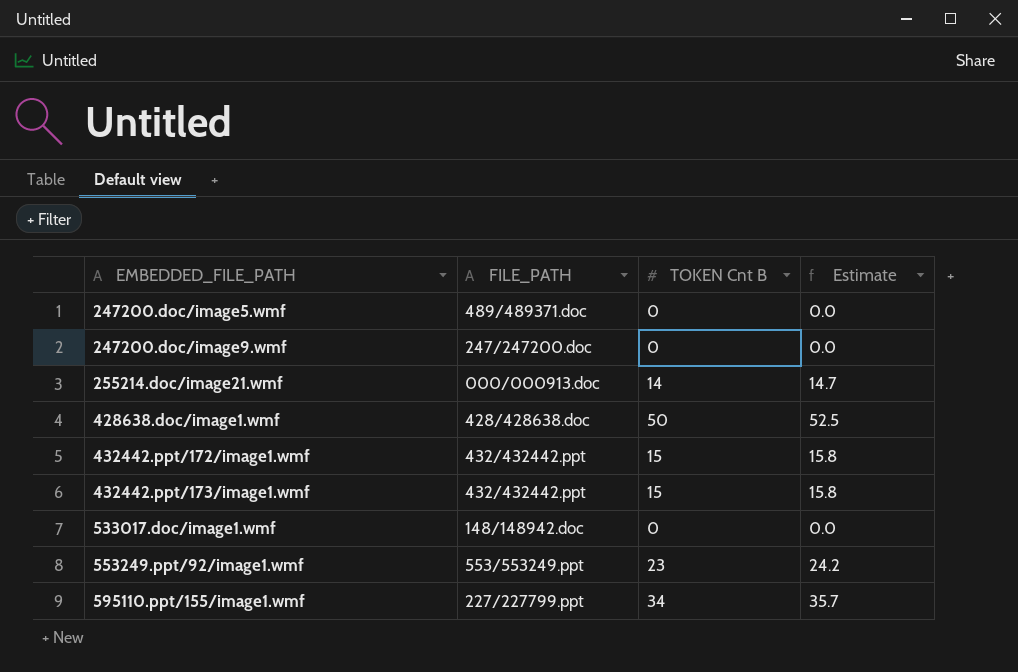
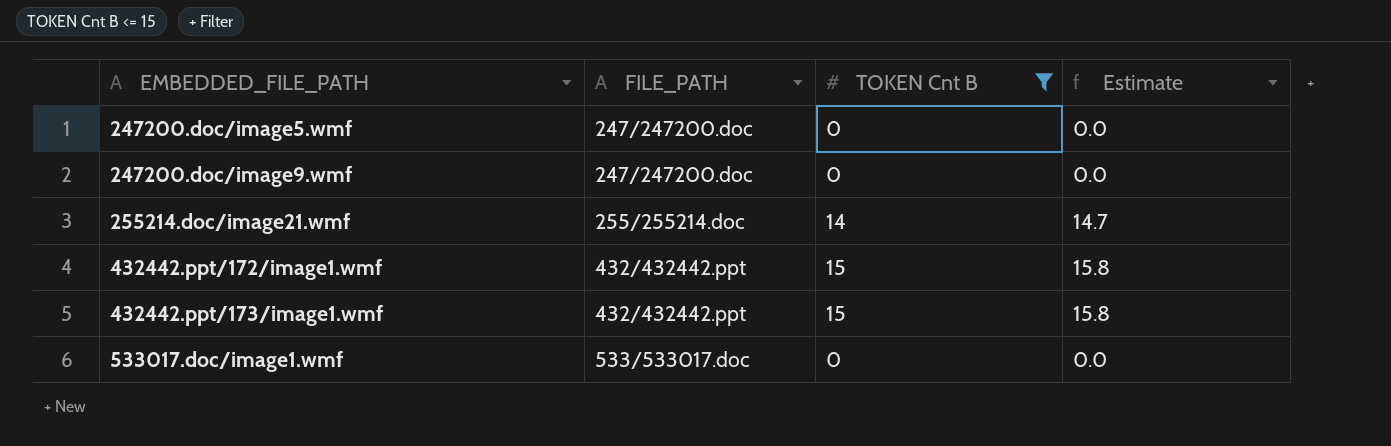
filter: none -> TOKEN Cnt B <= 15
247200.doc/image5.wmf | FILE_PATH: 489/489371.doc -> 247/247200.doc
255214.doc/image21.wmf | FILE_PATH: 000/000913.doc -> 255/255214.doc
533017.doc/image1.wmf | FILE_PATH: 148/148942.doc -> 533/533017.doc

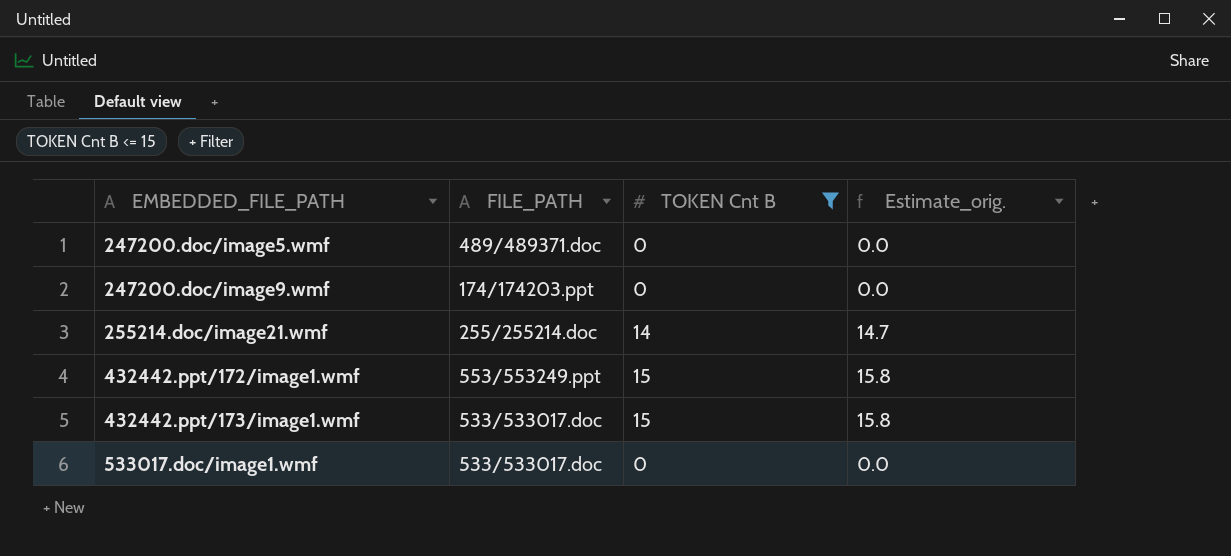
column name: Estimate -> Estimate_orig.
247200.doc/image5.wmf | FILE_PATH: 247/247200.doc -> 489/489371.doc
247200.doc/image9.wmf | FILE_PATH: 247/247200.doc -> 174/174203.ppt
432442.ppt/172/image1.wmf | FILE_PATH: 432/432442.ppt -> 553/553249.ppt
432442.ppt/173/image1.wmf | FILE_PATH: 432/432442.ppt -> 533/533017.doc

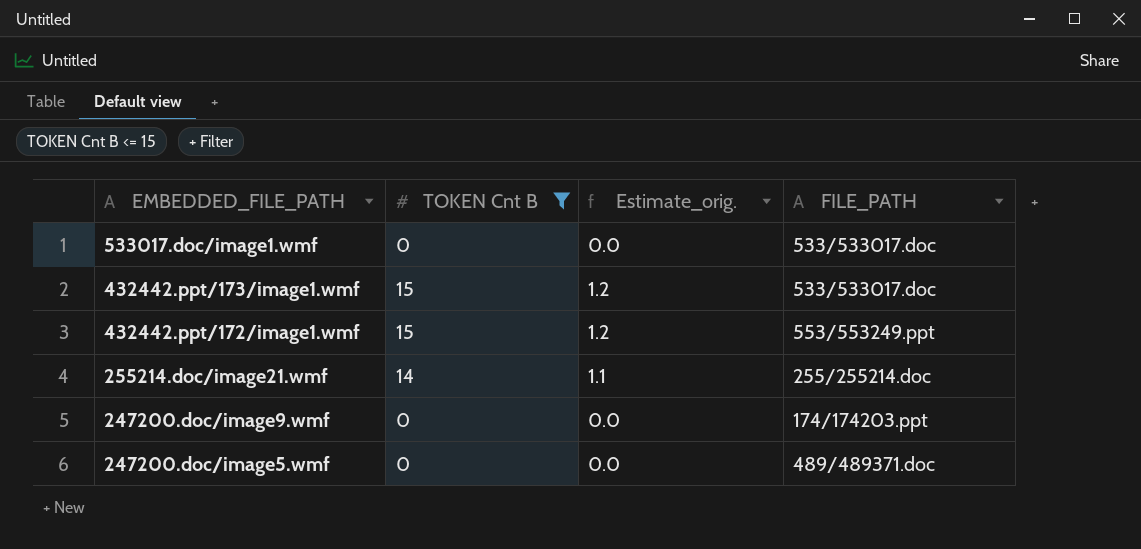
row order: EMBEDDED_FILE_PATH ascending -> EMBEDDED_FILE_PATH descending
column Estimate_orig. | formula: [TOKEN Cnt B] * 1.05 -> [TOKEN Cnt B] * 0.08
column FILE_PATH | position: 2 -> 4

